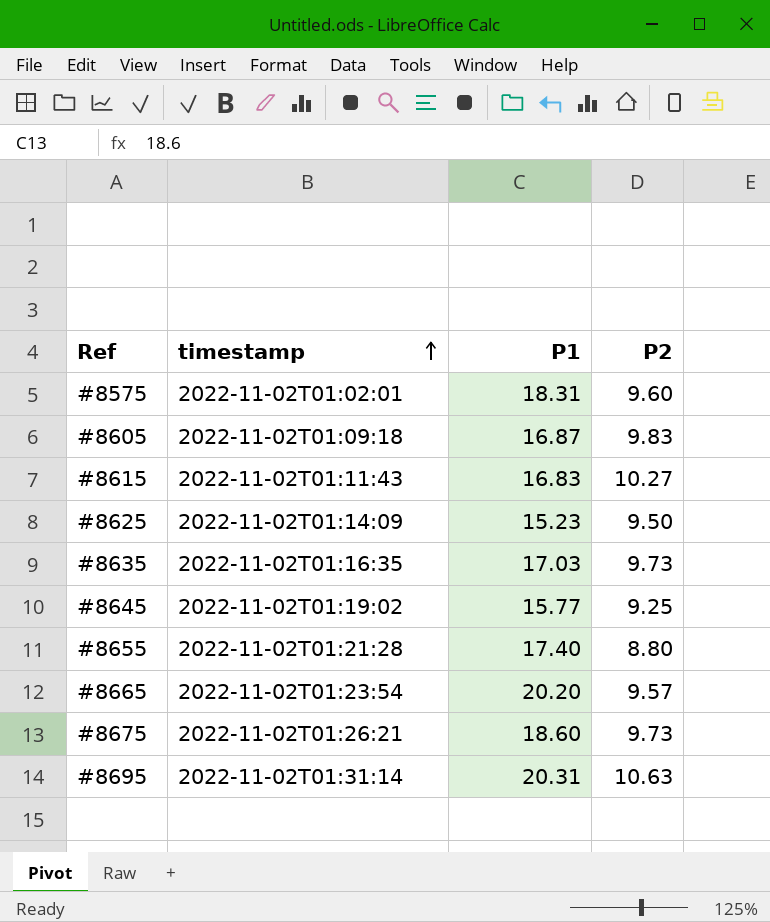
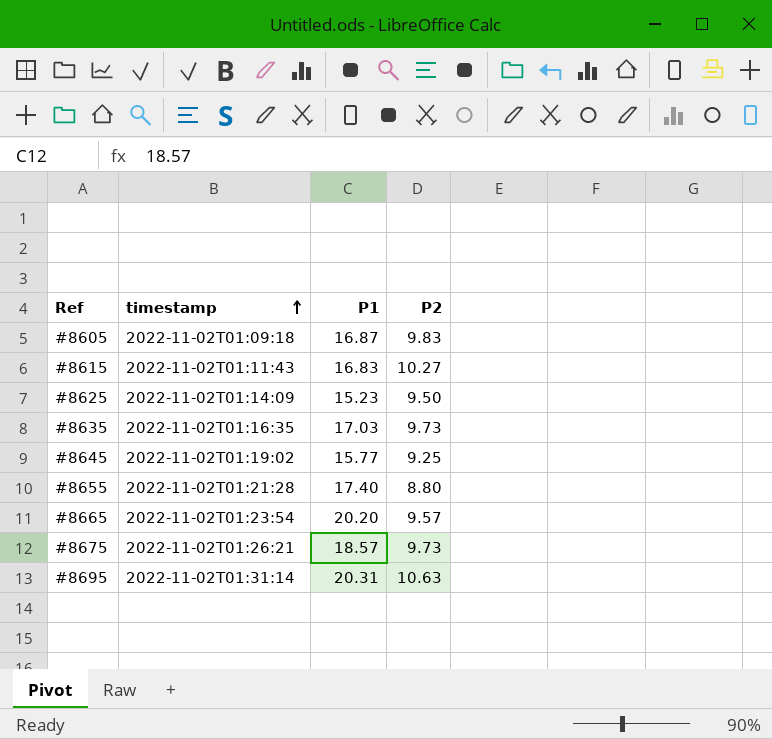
row #8575: 2022-11-02T01:02:01 | 18.31 | 9.60 -> none
#8675 | P1: 18.60 -> 18.57

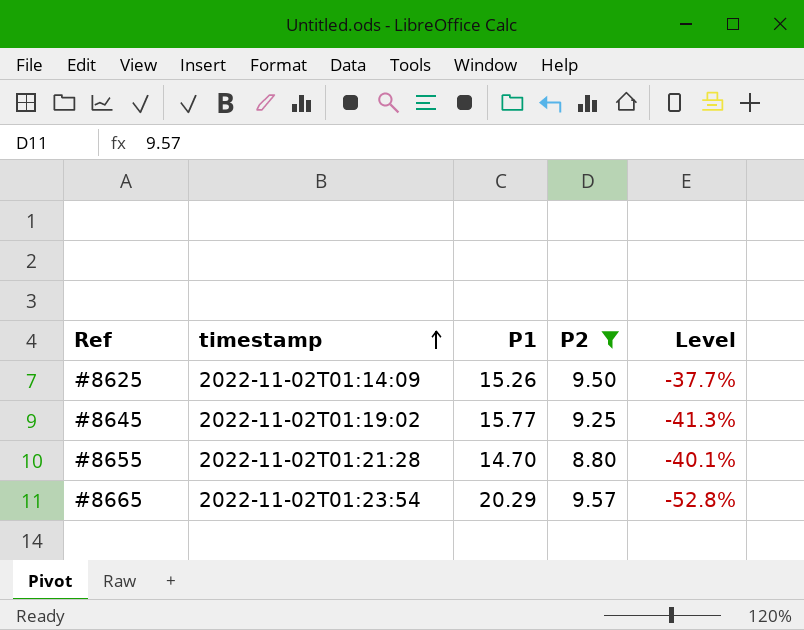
filter: none -> P2 <= 9.57
column Level | formula: none -> ([P2] - [P1]) / [P1]
#8625 | P1: 15.23 -> 15.26
#8655 | P1: 17.40 -> 14.70
#8665 | P1: 20.20 -> 20.29

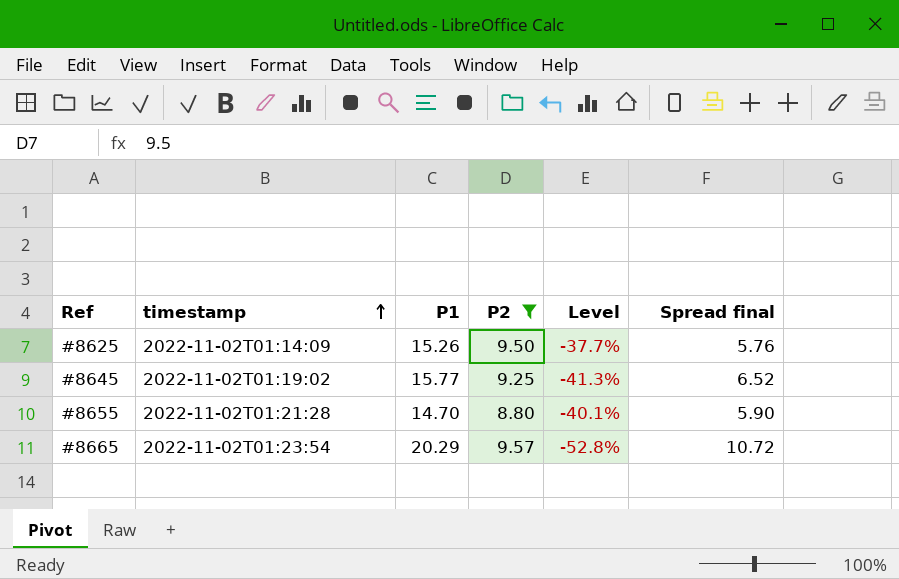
column Spread final | formula: none -> [P1] - [P2]

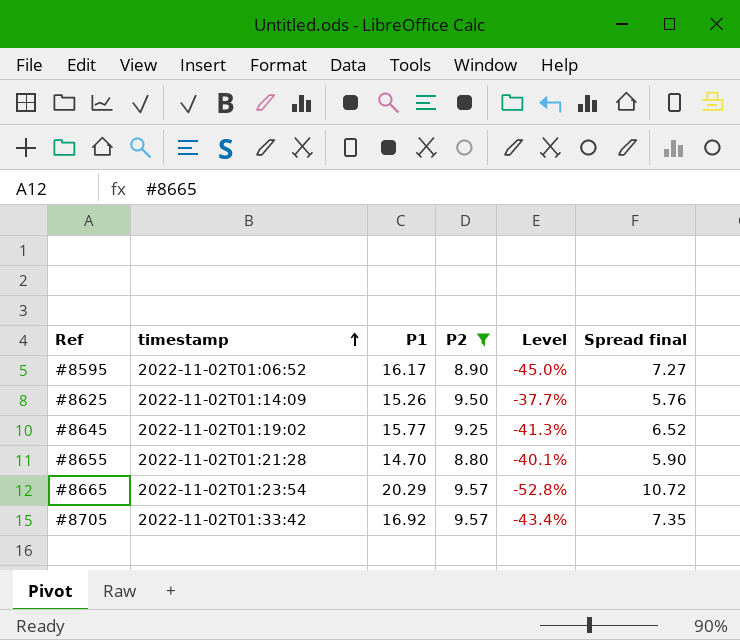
row #8595: none -> 2022-11-02T01:06:52 | 16.17 | 8.90 | -45.0% | 7.27
row #8705: none -> 2022-11-02T01:33:42 | 16.92 | 9.57 | -43.4% | 7.35

